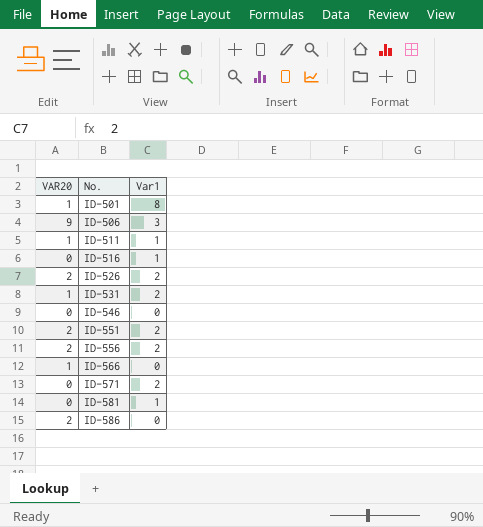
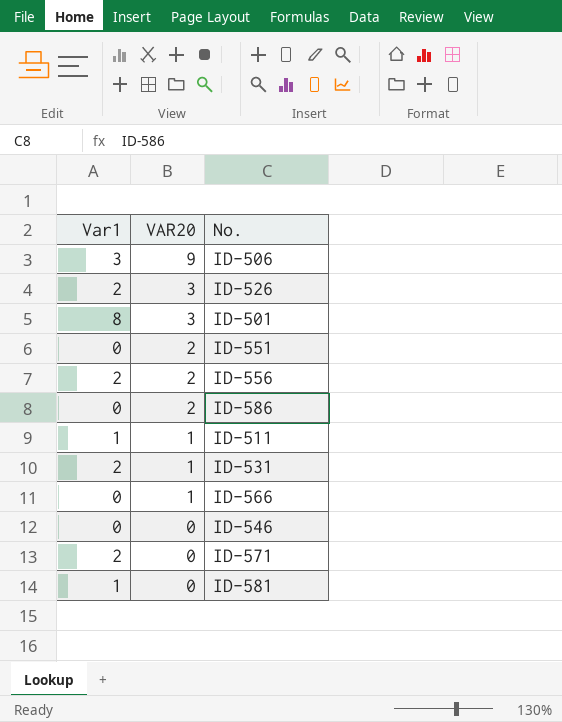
row order: No. ascending -> VAR20 descending
column Var1 | position: 3 -> 1
row ID-516: 0 | 1 -> none
ID-526 | VAR20: 2 -> 3
ID-501 | VAR20: 1 -> 3
ID-551 | Var1: 2 -> 0

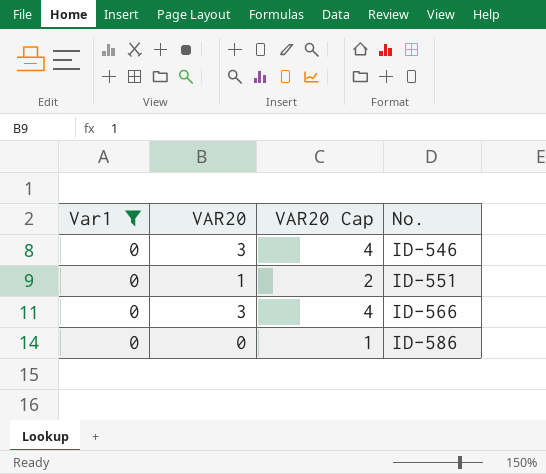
filter: none -> Var1 = 0
row order: VAR20 descending -> No. ascending
column VAR20 Cap | formula: none -> [VAR20] + 1
ID-546 | VAR20: 0 -> 3
ID-551 | VAR20: 2 -> 1
ID-566 | VAR20: 1 -> 3
ID-586 | VAR20: 2 -> 0

